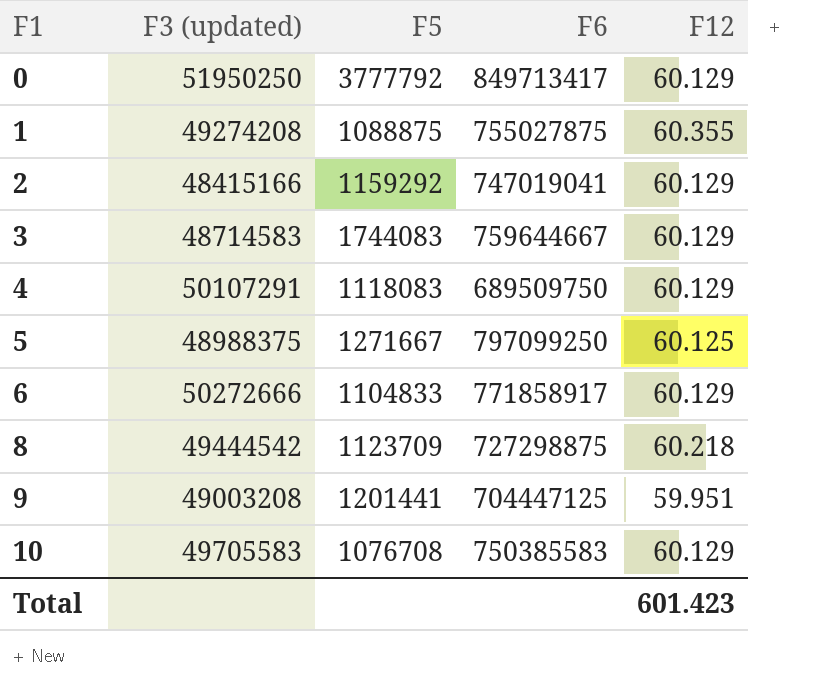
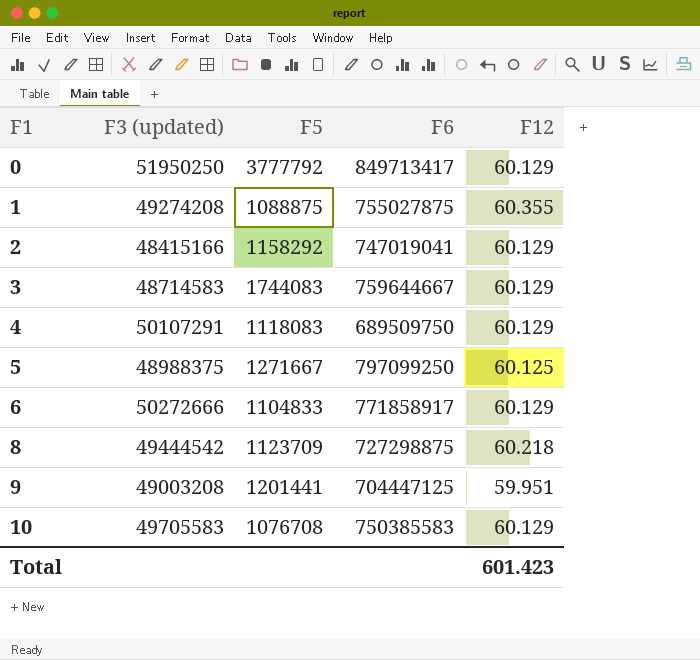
2 | F5: 1159292 -> 1158292

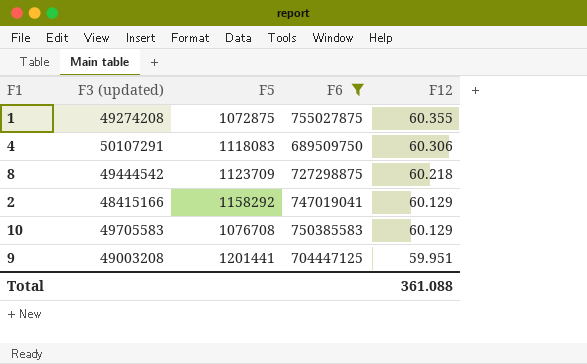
filter: none -> F6 <= 755027875
row order: F1 ascending -> F12 descending
1 | F5: 1088875 -> 1072875
4 | F12: 60.129 -> 60.306
Total | F12: 601.423 -> 361.088

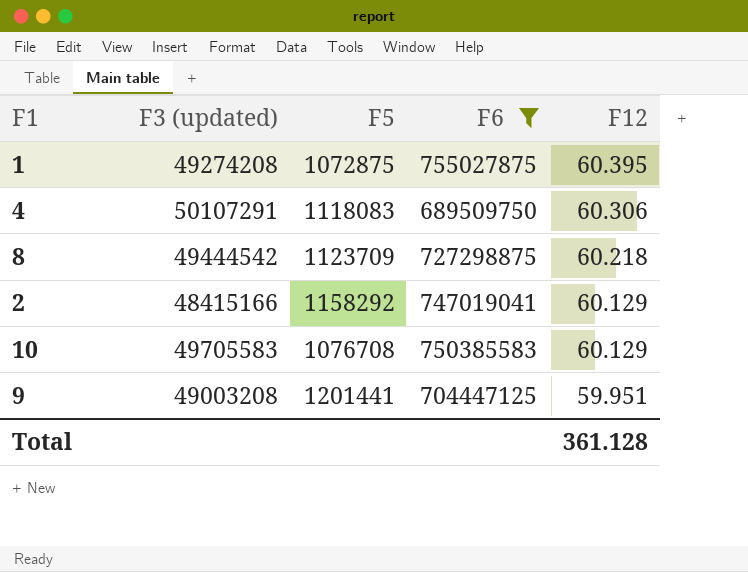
1 | F12: 60.355 -> 60.395
Total | F12: 361.088 -> 361.128

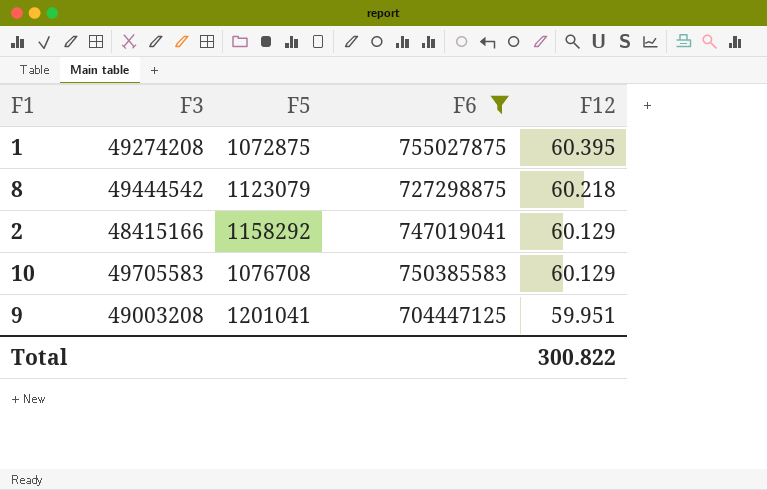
column name: F3 (updated) -> F3
row 4: 50107291 | 1118083 | 689509750 | 60.306 -> none
8 | F5: 1123709 -> 1123079
9 | F5: 1201441 -> 1201041
Total | F12: 361.128 -> 300.822

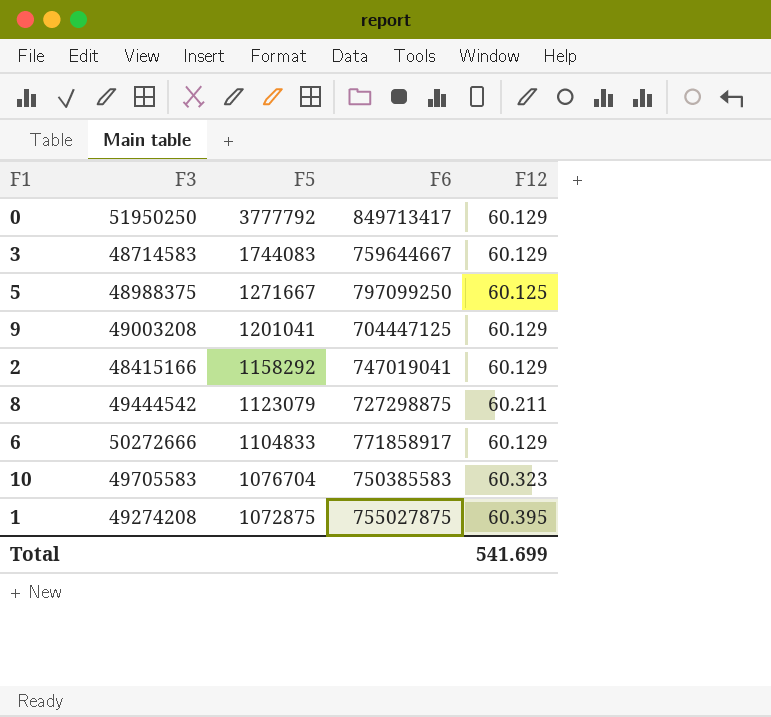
filter: F6 <= 755027875 -> none
row order: F12 descending -> F5 descending
9 | F12: 59.951 -> 60.129
8 | F12: 60.218 -> 60.211
10 | F5: 1076708 -> 1076704
10 | F12: 60.129 -> 60.323
Total | F12: 300.822 -> 541.699

